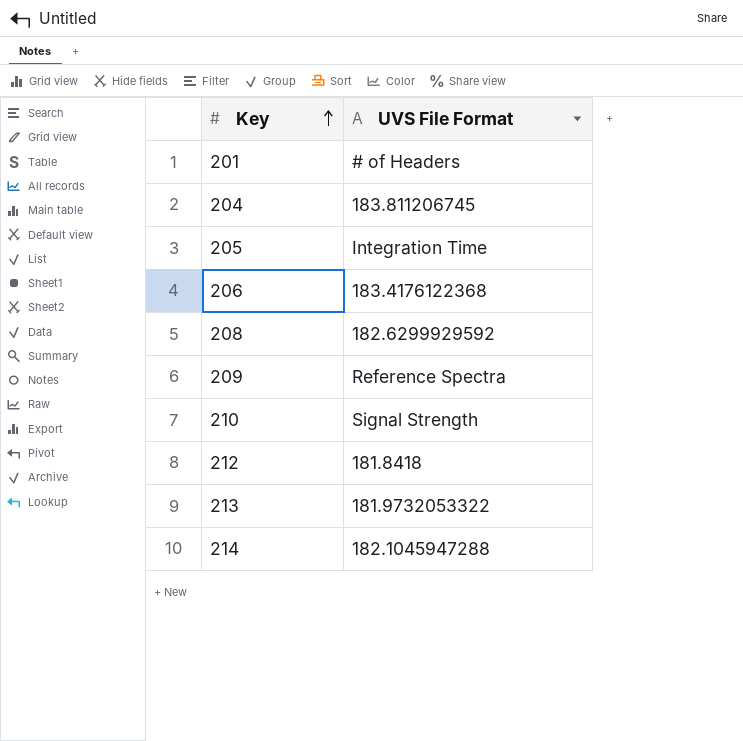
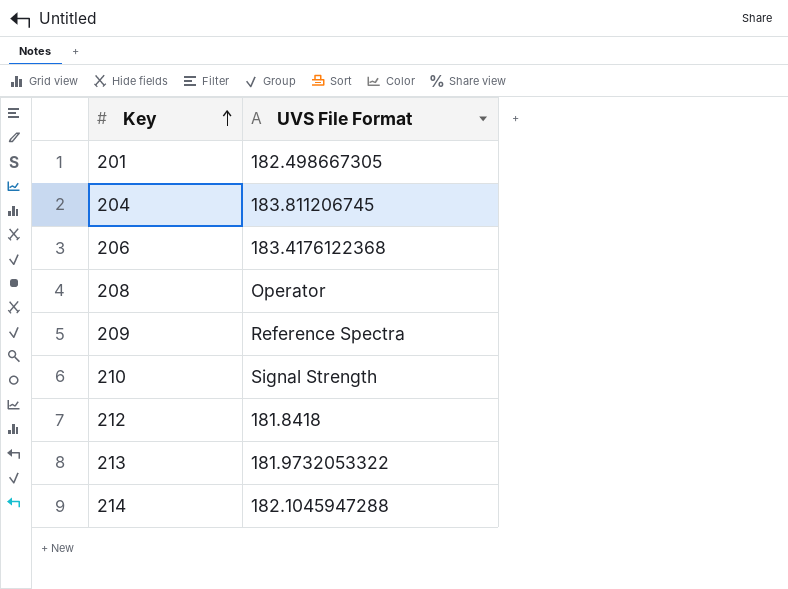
row 205: Integration Time -> none
201 | UVS File Format: # of Headers -> 182.498667305
208 | UVS File Format: 182.6299929592 -> Operator

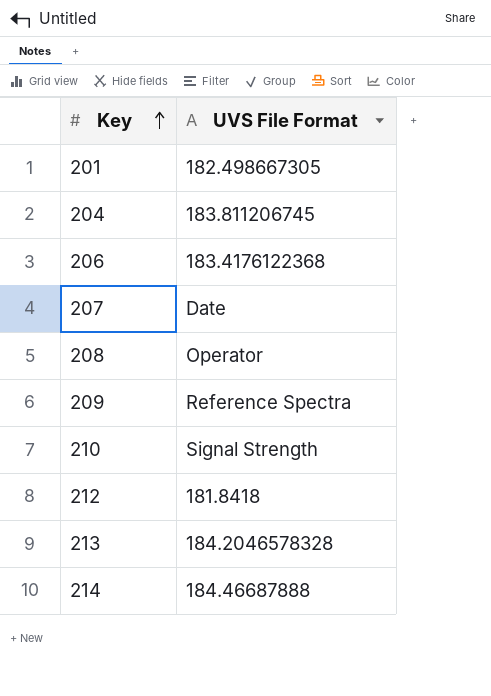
row 207: none -> Date
213 | UVS File Format: 181.9732053322 -> 184.2046578328
214 | UVS File Format: 182.1045947288 -> 184.46687888

